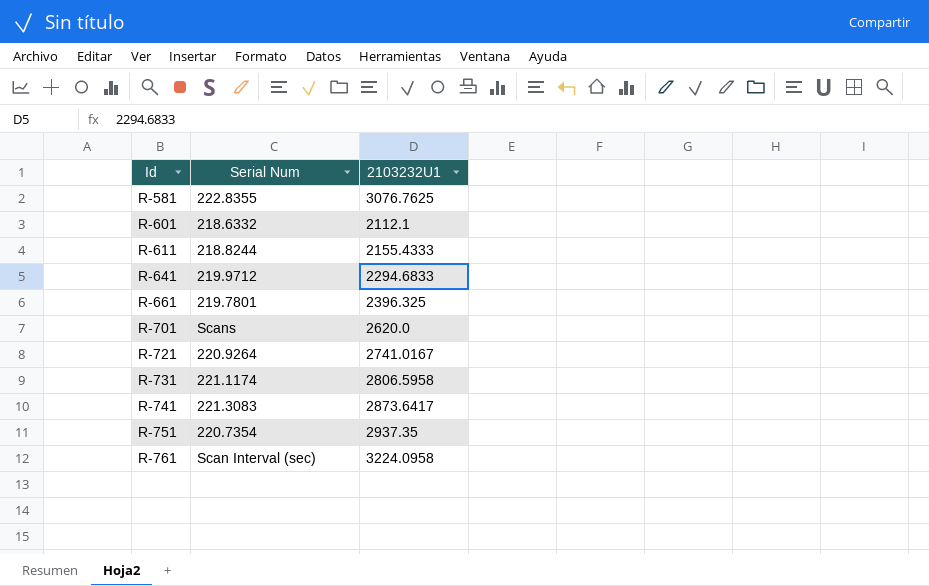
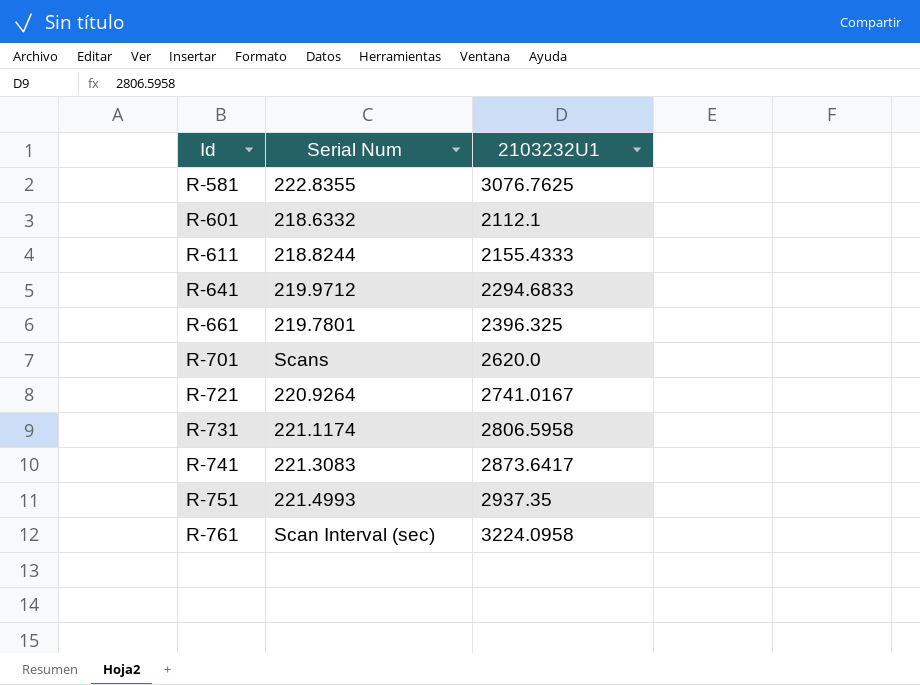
R-751 | Serial Num: 220.7354 -> 221.4993

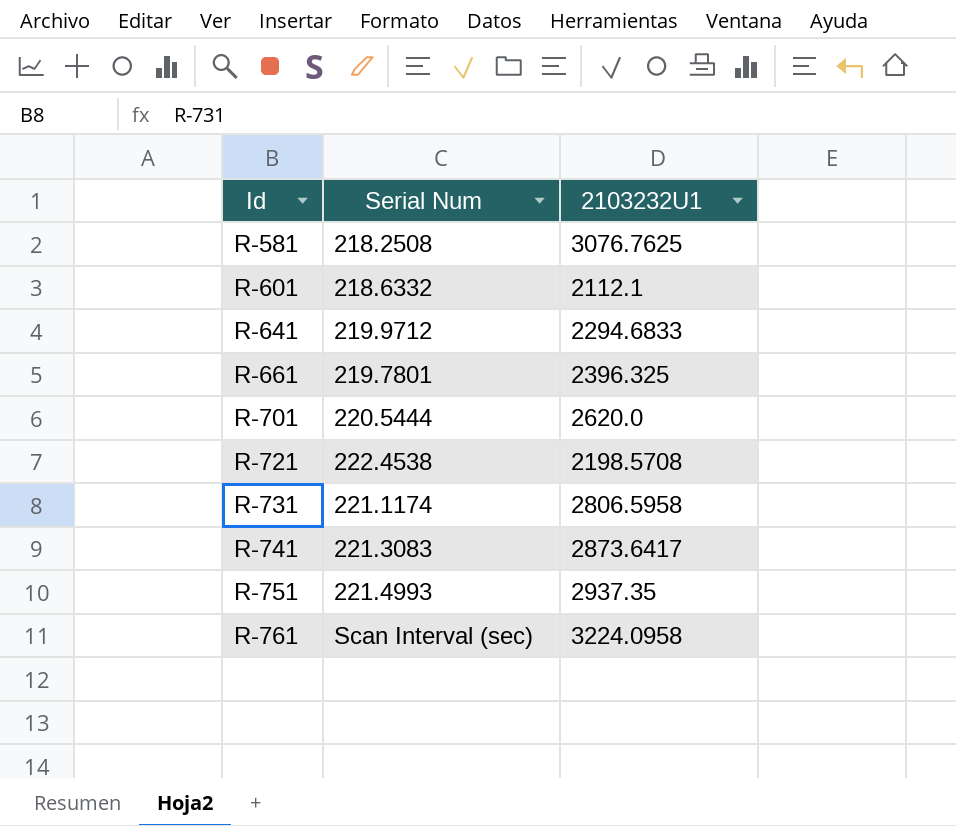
row R-611: 218.8244 | 2155.4333 -> none
R-581 | Serial Num: 222.8355 -> 218.2508
R-701 | Serial Num: Scans -> 220.5444
R-721 | Serial Num: 220.9264 -> 222.4538
R-721 | 2103232U1: 2741.0167 -> 2198.5708

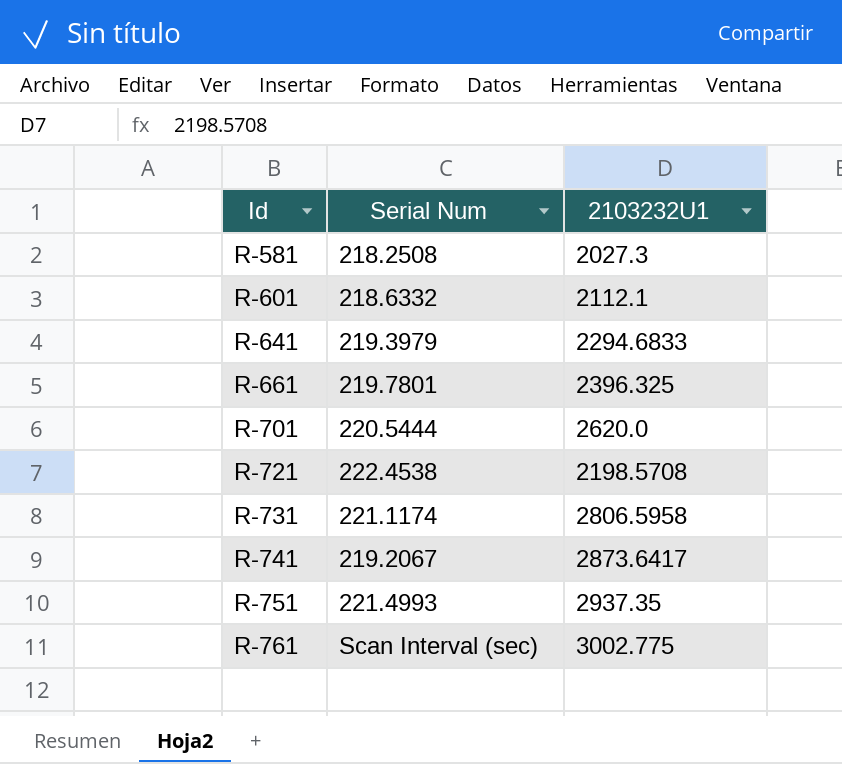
R-581 | 2103232U1: 3076.7625 -> 2027.3
R-641 | Serial Num: 219.9712 -> 219.3979
R-741 | Serial Num: 221.3083 -> 219.2067
R-761 | 2103232U1: 3224.0958 -> 3002.775

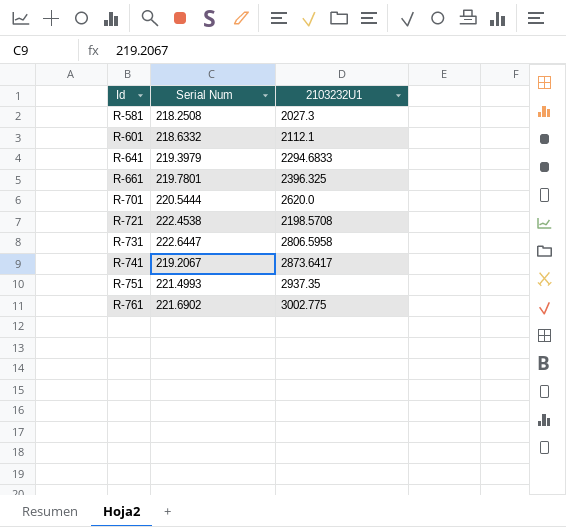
R-731 | Serial Num: 221.1174 -> 222.6447
R-761 | Serial Num: Scan Interval (sec) -> 221.6902

